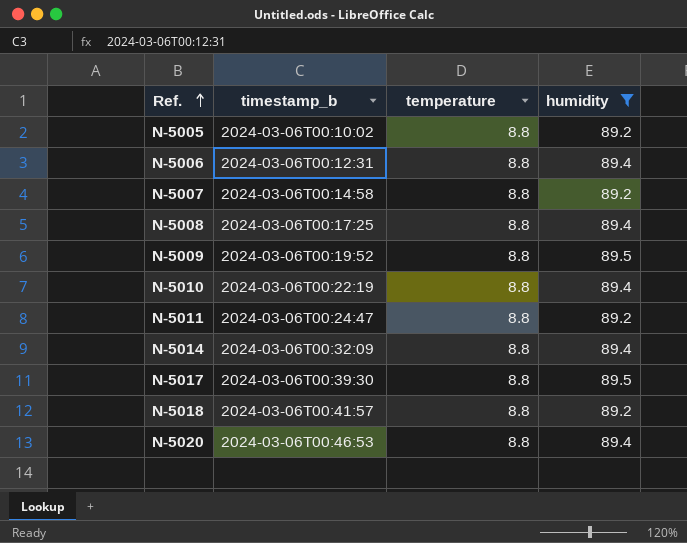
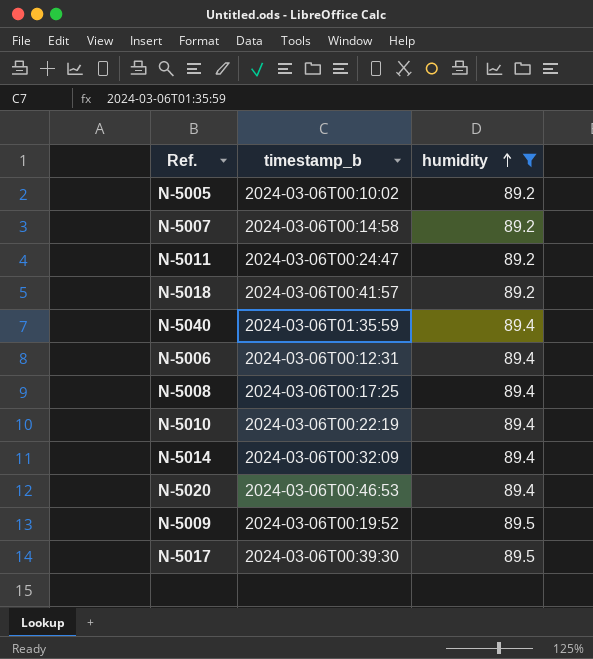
row order: Ref. ascending -> humidity ascending
column temperature | position: 3 -> none
row N-5040: none -> 2024-03-06T01:35:59 | 89.4

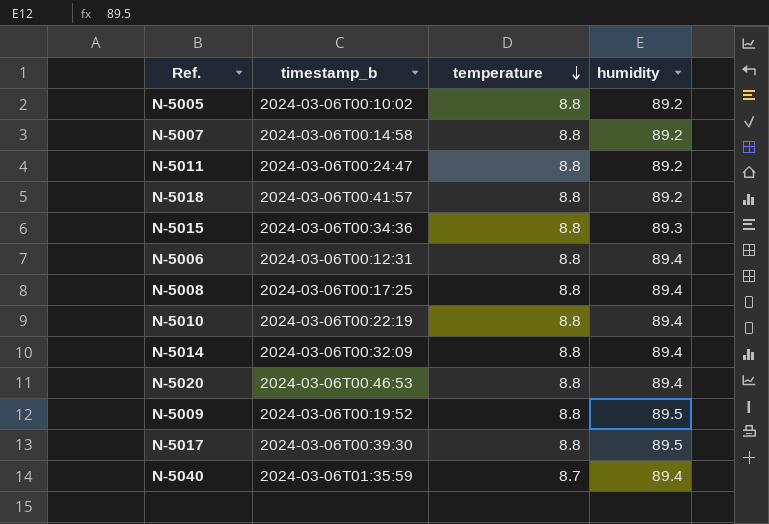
filter: humidity != 89.3 -> none
row order: humidity ascending -> temperature descending
column temperature | position: none -> 3

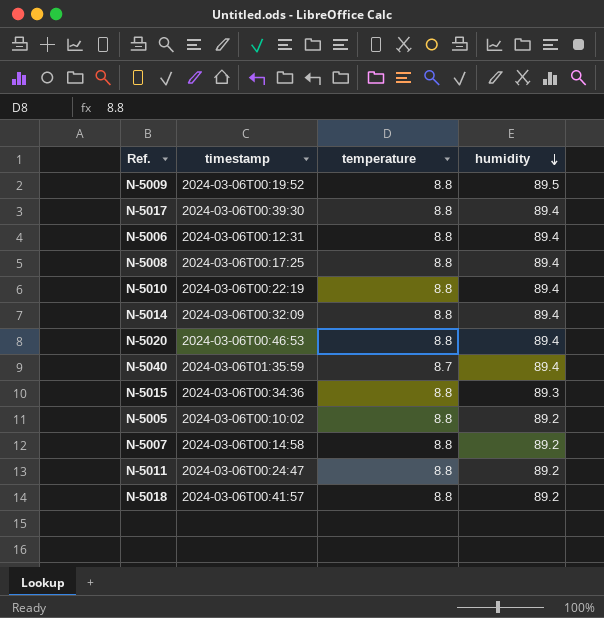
row order: temperature descending -> humidity descending
column name: timestamp_b -> timestamp
N-5017 | humidity: 89.5 -> 89.4

